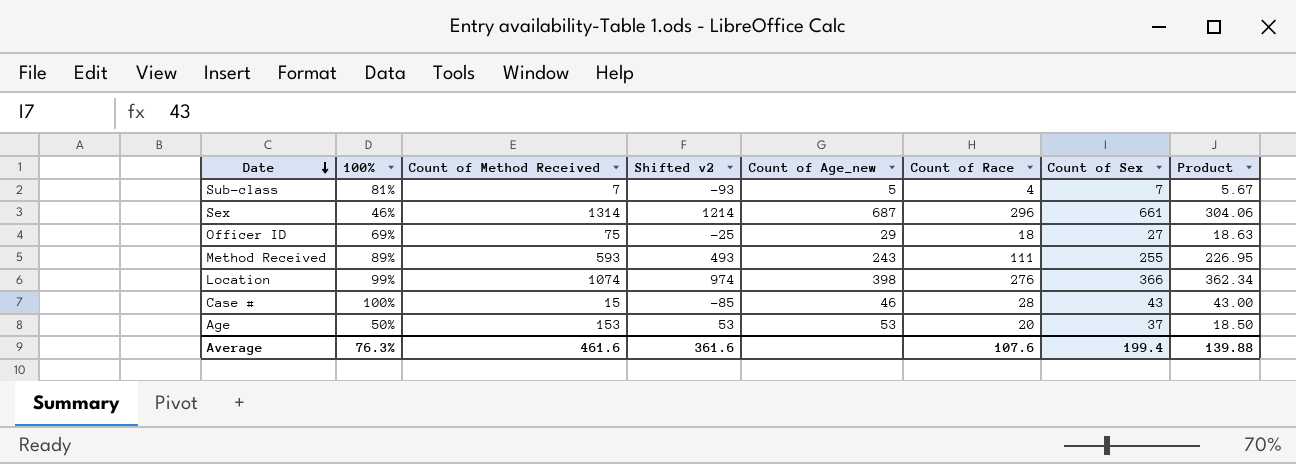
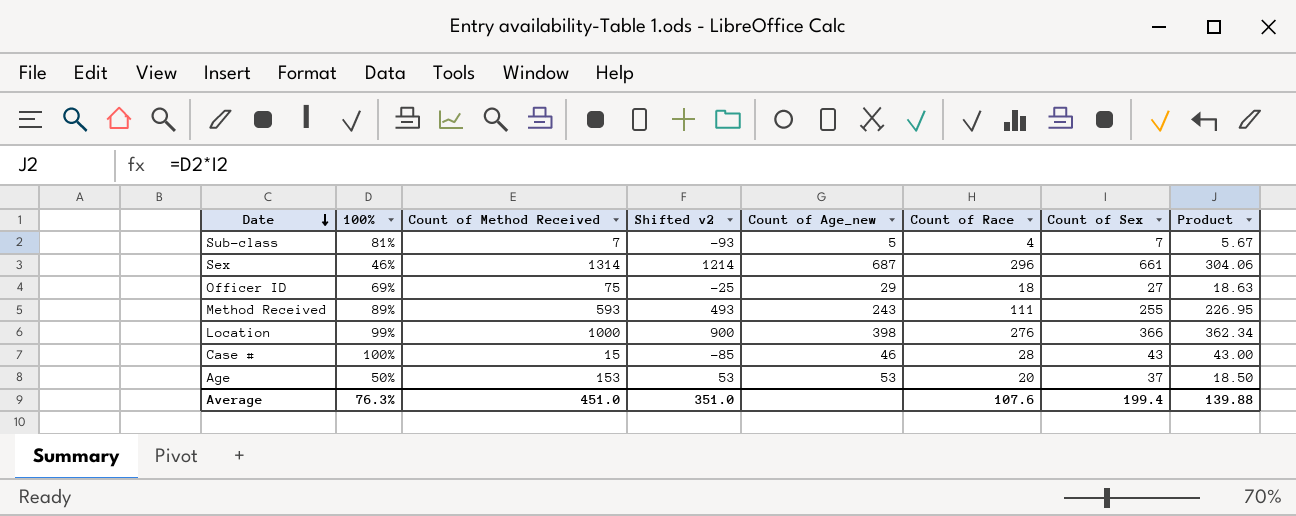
Location | Count of Method Received: 1074 -> 1000
Location | Shifted v2: 974 -> 900
Average | Count of Method Received: 461.6 -> 451.0
Average | Shifted v2: 361.6 -> 351.0

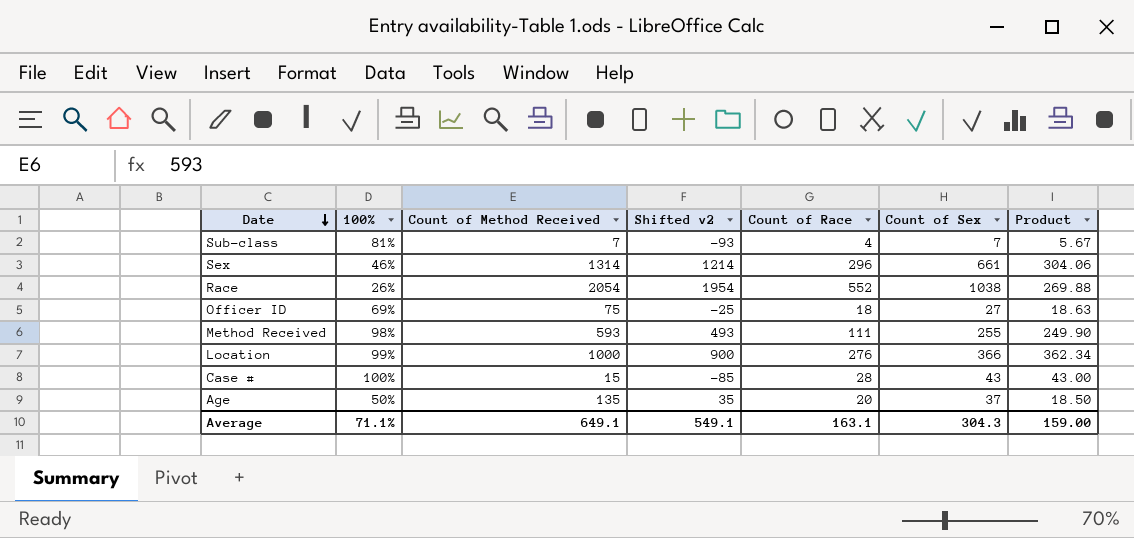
column Count of Age_new | position: 5 -> none
row Race: none -> 26% | 2054 | 1954 | 552 | 1038 | 269.88
Method Received | 100%: 89% -> 98%
Method Received | Product: 226.95 -> 249.90
Age | Count of Method Received: 153 -> 135
Age | Shifted v2: 53 -> 35
Average | 100%: 76.3% -> 71.1%
Average | Count of Method Received: 451.0 -> 649.1
Average | Shifted v2: 351.0 -> 549.1
Average | Count of Race: 107.6 -> 163.1
Average | Count of Sex: 199.4 -> 304.3
Average | Product: 139.88 -> 159.00

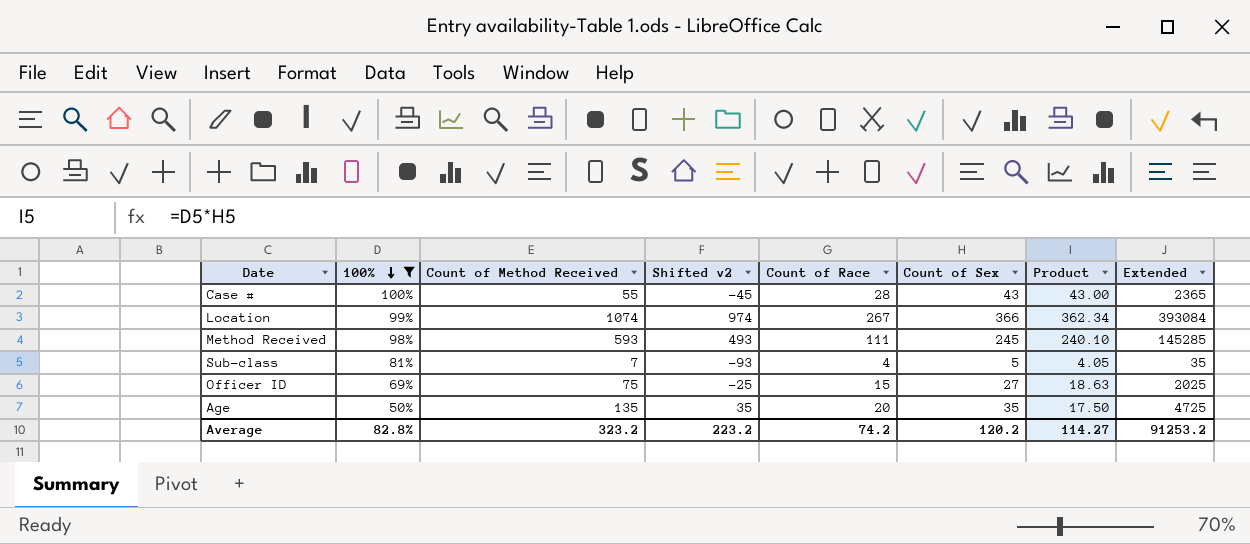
filter: none -> 100% >= 50%
row order: Date descending -> 100% descending
column Extended | formula: none -> [Count of Method Received] * [Count of Sex]
Case # | Count of Method Received: 15 -> 55
Case # | Shifted v2: -85 -> -45
Location | Count of Method Received: 1000 -> 1074
Location | Shifted v2: 900 -> 974
Location | Count of Race: 276 -> 267
Method Received | Count of Sex: 255 -> 245
Method Received | Product: 249.90 -> 240.10
Sub-class | Count of Sex: 7 -> 5
Sub-class | Product: 5.67 -> 4.05
Officer ID | Count of Race: 18 -> 15
Age | Count of Sex: 37 -> 35
Age | Product: 18.50 -> 17.50
Average | 100%: 71.1% -> 82.8%
Average | Count of Method Received: 649.1 -> 323.2
Average | Shifted v2: 549.1 -> 223.2
Average | Count of Race: 163.1 -> 74.2
Average | Count of Sex: 304.3 -> 120.2
Average | Product: 159.00 -> 114.27

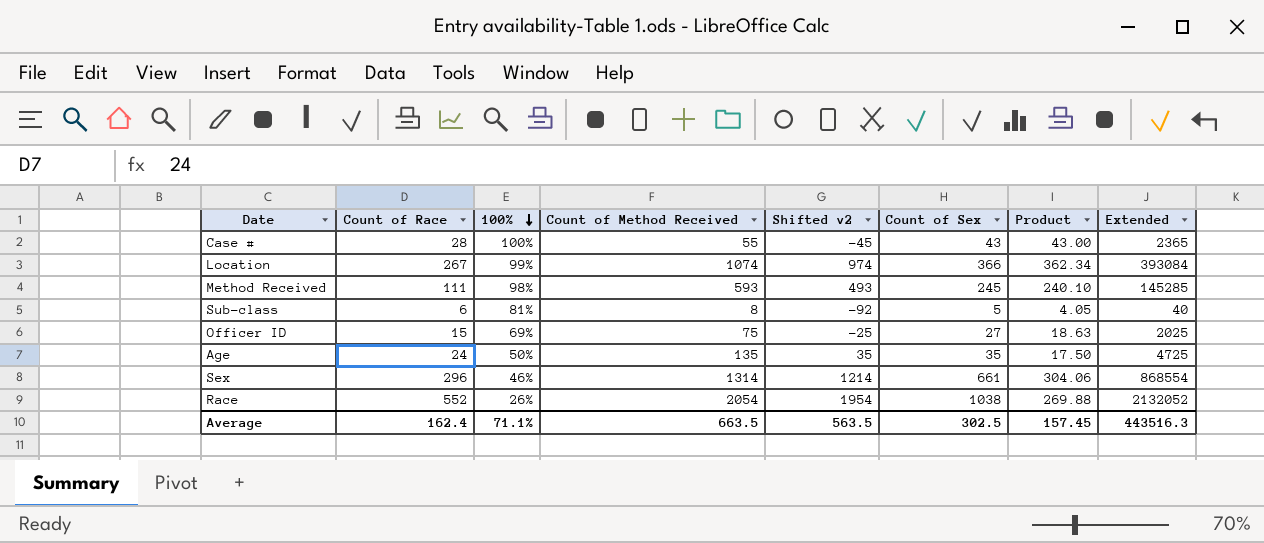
filter: 100% >= 50% -> none
column Count of Race | position: 5 -> 2
Sub-class | Count of Race: 4 -> 6
Sub-class | Count of Method Received: 7 -> 8
Sub-class | Shifted v2: -93 -> -92
Sub-class | Extended: 35 -> 40
Age | Count of Race: 20 -> 24
Average | Count of Race: 74.2 -> 162.4
Average | 100%: 82.8% -> 71.1%
Average | Count of Method Received: 323.2 -> 663.5
Average | Shifted v2: 223.2 -> 563.5
Average | Count of Sex: 120.2 -> 302.5
Average | Product: 114.27 -> 157.45
Average | Extended: 91253.2 -> 443516.3

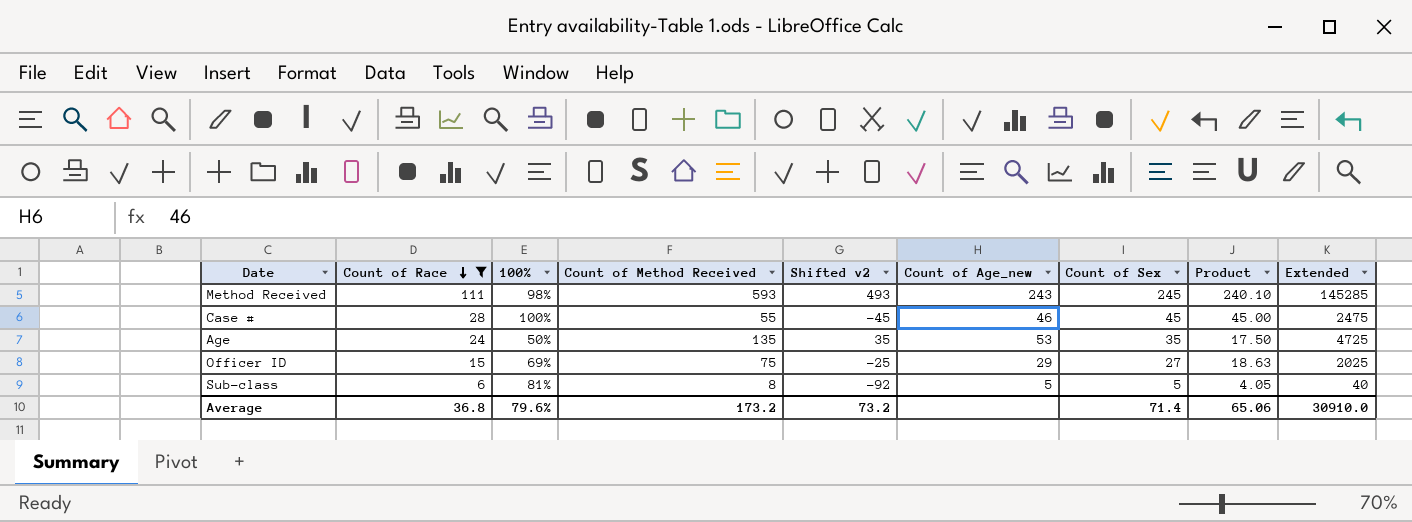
filter: none -> Count of Race <= 111
row order: 100% descending -> Count of Race descending
column Count of Age_new | position: none -> 6
Case # | Count of Sex: 43 -> 45
Case # | Product: 43.00 -> 45.00
Case # | Extended: 2365 -> 2475
Average | Count of Race: 162.4 -> 36.8
Average | 100%: 71.1% -> 79.6%
Average | Count of Method Received: 663.5 -> 173.2
Average | Shifted v2: 563.5 -> 73.2
Average | Count of Sex: 302.5 -> 71.4
Average | Product: 157.45 -> 65.06
Average | Extended: 443516.3 -> 30910.0

